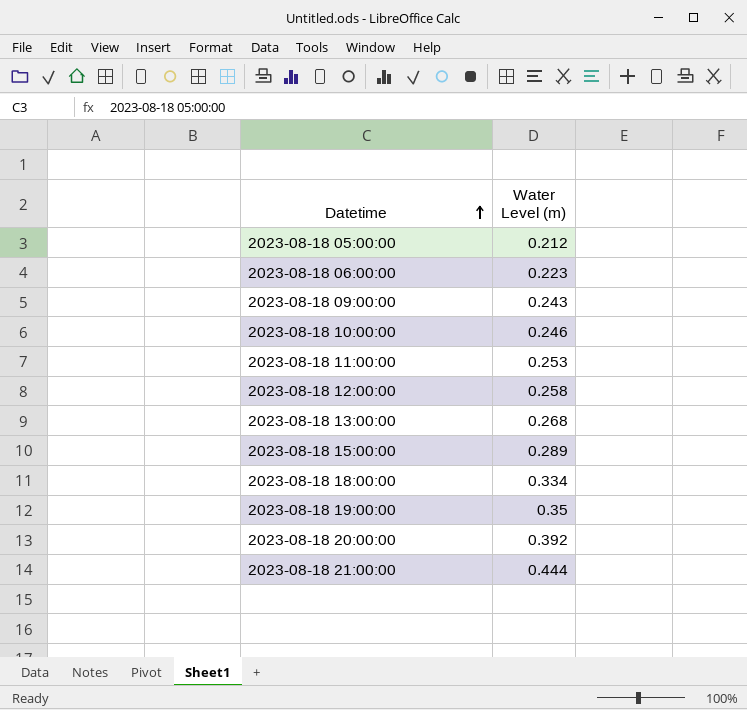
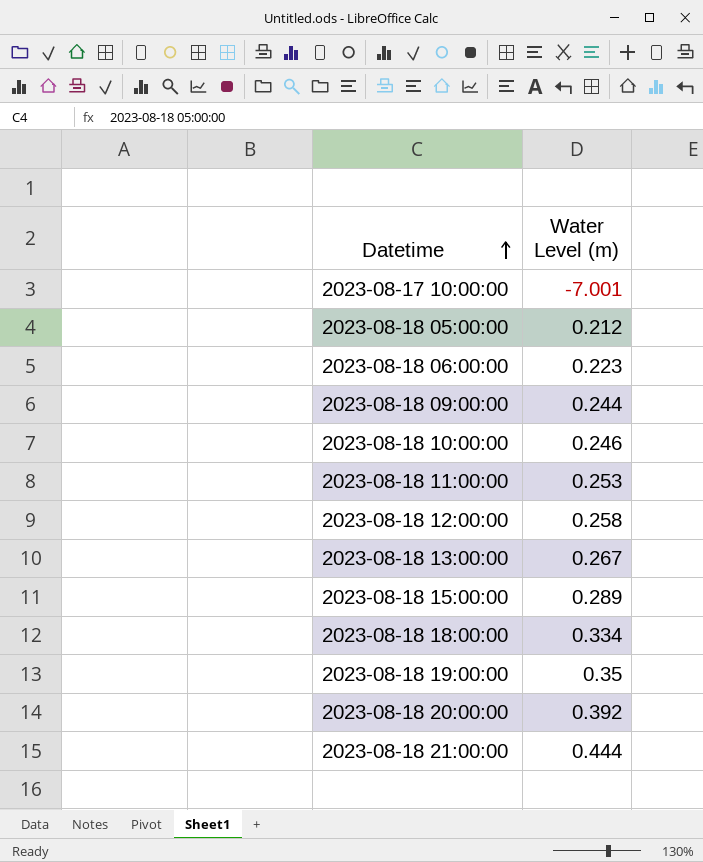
row 2023-08-17 10:00:00: none -> -7.001
2023-08-18 09:00:00 | Water Level (m): 0.243 -> 0.244
2023-08-18 13:00:00 | Water Level (m): 0.268 -> 0.267

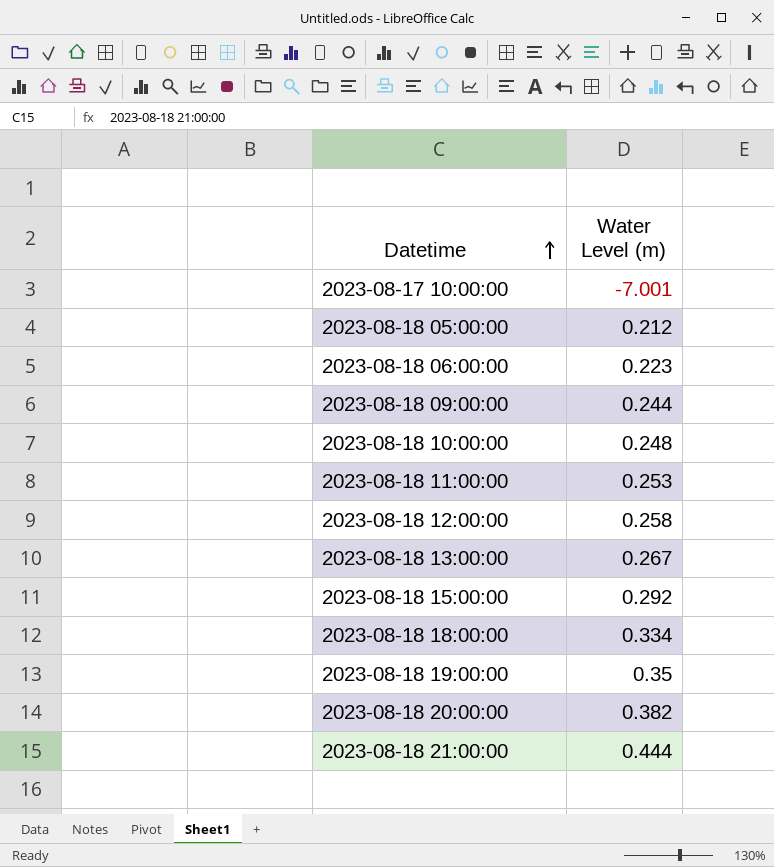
2023-08-18 10:00:00 | Water Level (m): 0.246 -> 0.248
2023-08-18 15:00:00 | Water Level (m): 0.289 -> 0.292
2023-08-18 20:00:00 | Water Level (m): 0.392 -> 0.382

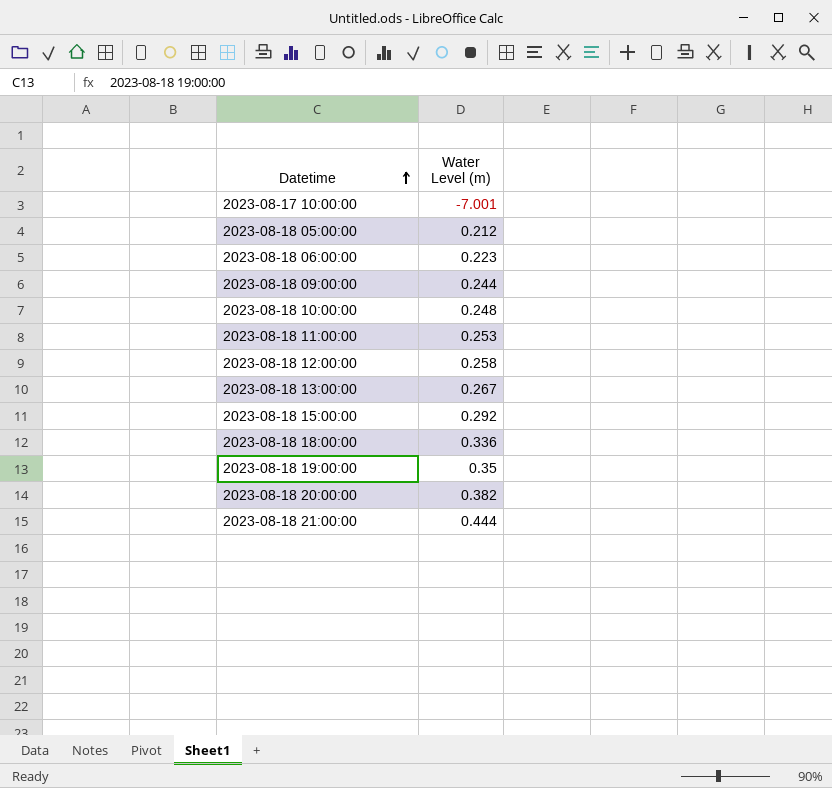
2023-08-18 18:00:00 | Water Level (m): 0.334 -> 0.336

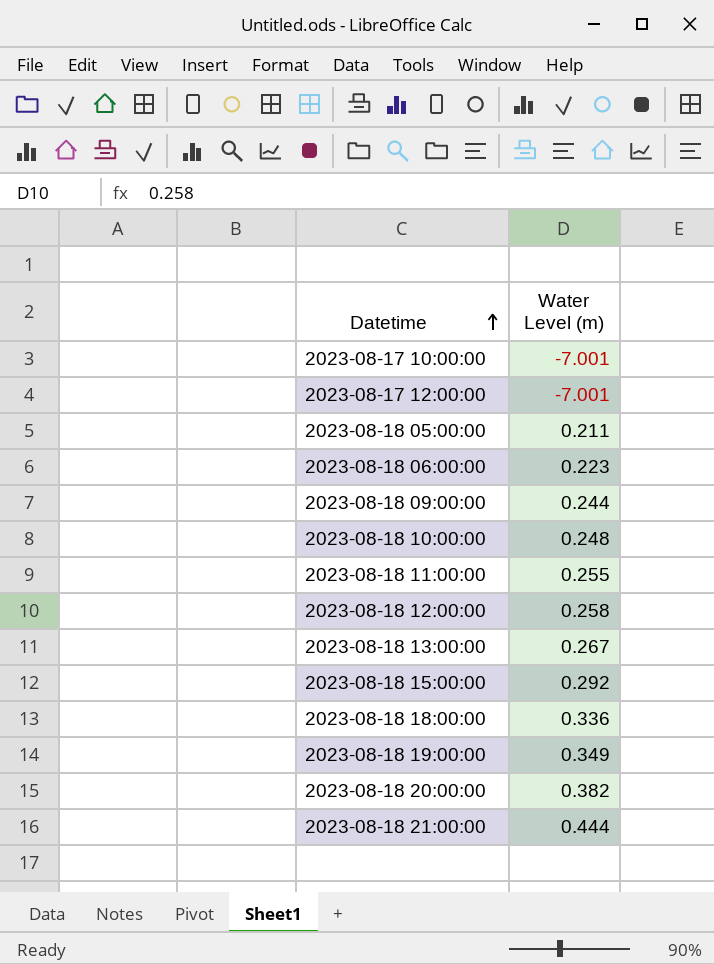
row 2023-08-17 12:00:00: none -> -7.001
2023-08-18 05:00:00 | Water Level (m): 0.212 -> 0.211
2023-08-18 11:00:00 | Water Level (m): 0.253 -> 0.255
2023-08-18 19:00:00 | Water Level (m): 0.35 -> 0.349

